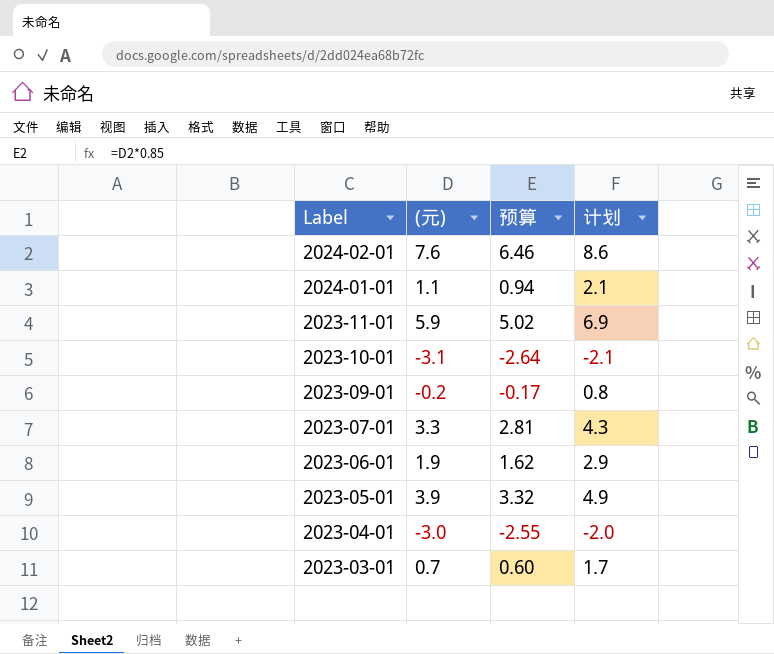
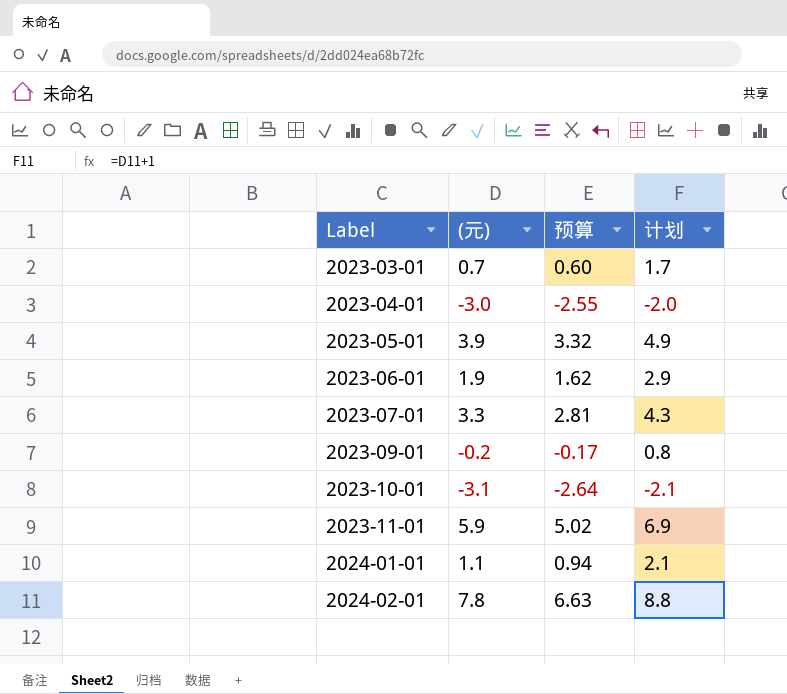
row order: Label descending -> Label ascending
2024-02-01 | (元): 7.6 -> 7.8
2024-02-01 | 预算: 6.46 -> 6.63
2024-02-01 | 计划: 8.6 -> 8.8

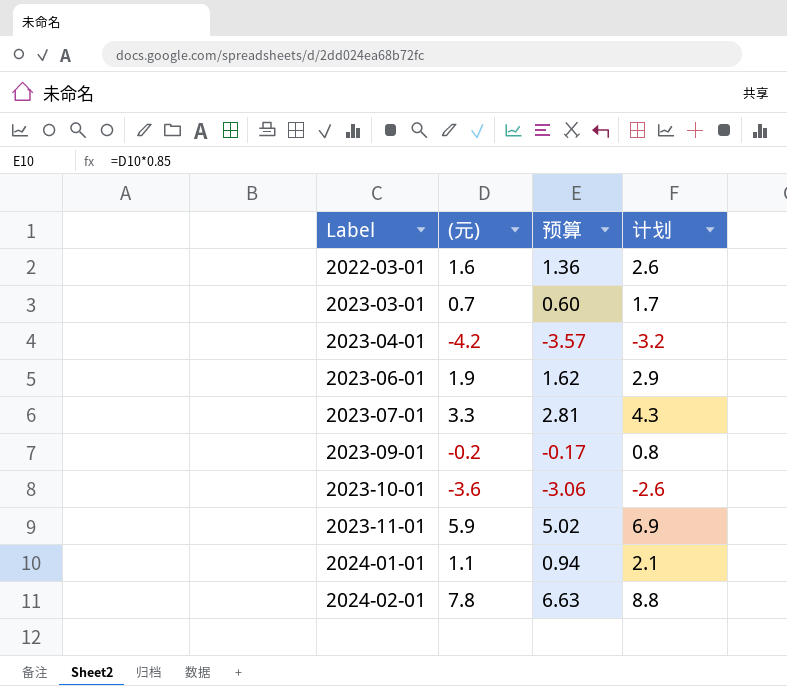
row 2023-05-01: 3.9 | 3.32 | 4.9 -> none
row 2022-03-01: none -> 1.6 | 1.36 | 2.6
2023-04-01 | (元): -3.0 -> -4.2
2023-04-01 | 预算: -2.55 -> -3.57
2023-04-01 | 计划: -2.0 -> -3.2
2023-10-01 | (元): -3.1 -> -3.6
2023-10-01 | 预算: -2.64 -> -3.06
2023-10-01 | 计划: -2.1 -> -2.6

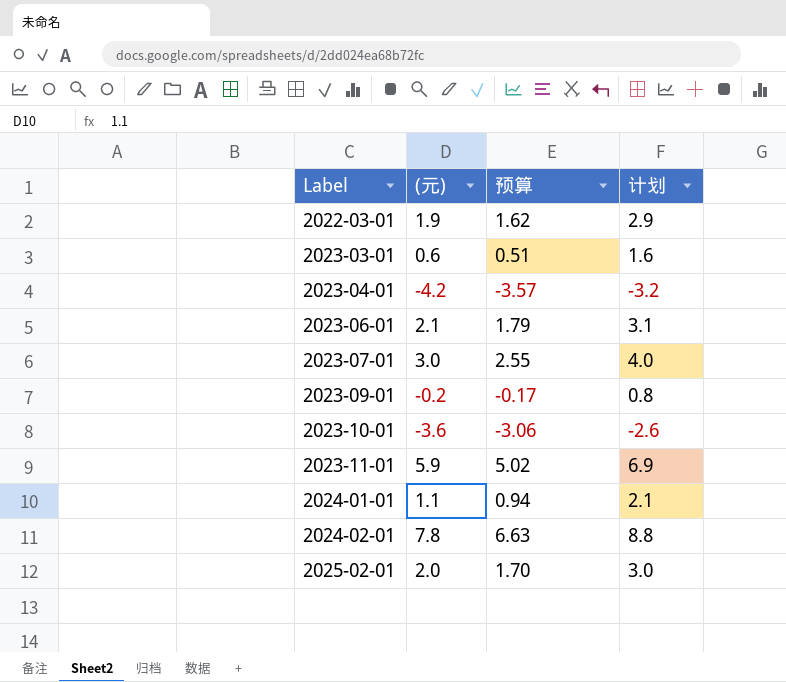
2022-03-01 | (元): 1.6 -> 1.9
2022-03-01 | 预算: 1.36 -> 1.62
2022-03-01 | 计划: 2.6 -> 2.9
2023-03-01 | (元): 0.7 -> 0.6
2023-03-01 | 预算: 0.60 -> 0.51
2023-03-01 | 计划: 1.7 -> 1.6
2023-06-01 | (元): 1.9 -> 2.1
2023-06-01 | 预算: 1.62 -> 1.79
2023-06-01 | 计划: 2.9 -> 3.1
2023-07-01 | (元): 3.3 -> 3.0
2023-07-01 | 预算: 2.81 -> 2.55
2023-07-01 | 计划: 4.3 -> 4.0
row 2025-02-01: none -> 2.0 | 1.70 | 3.0

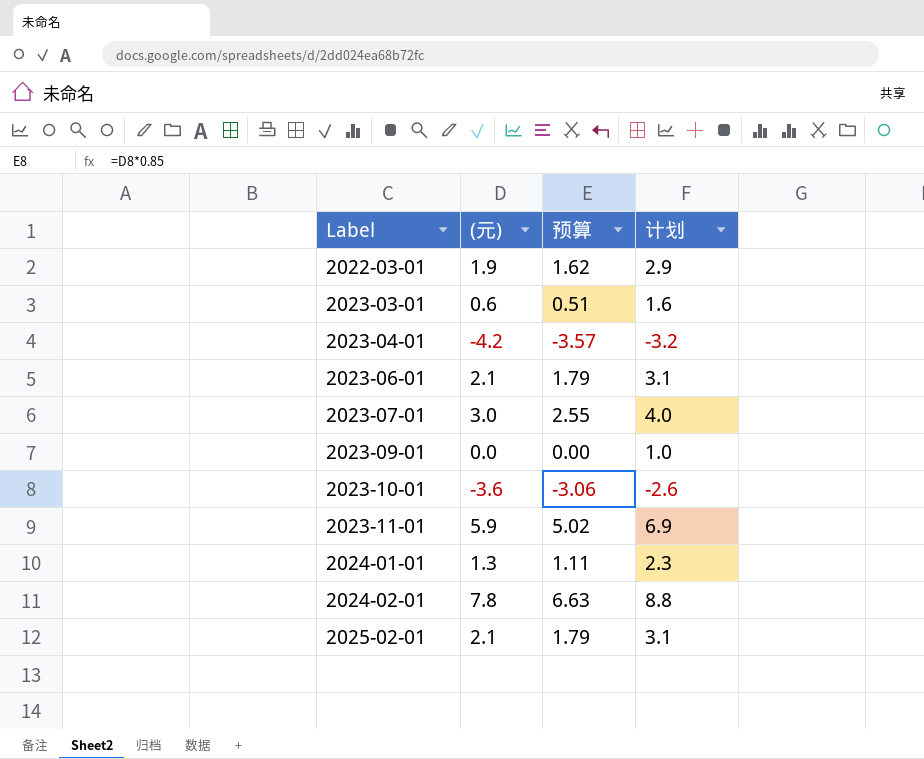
2023-09-01 | (元): -0.2 -> 0.0
2023-09-01 | 预算: -0.17 -> 0.00
2023-09-01 | 计划: 0.8 -> 1.0
2024-01-01 | (元): 1.1 -> 1.3
2024-01-01 | 预算: 0.94 -> 1.11
2024-01-01 | 计划: 2.1 -> 2.3
2025-02-01 | (元): 2.0 -> 2.1
2025-02-01 | 预算: 1.70 -> 1.79
2025-02-01 | 计划: 3.0 -> 3.1

